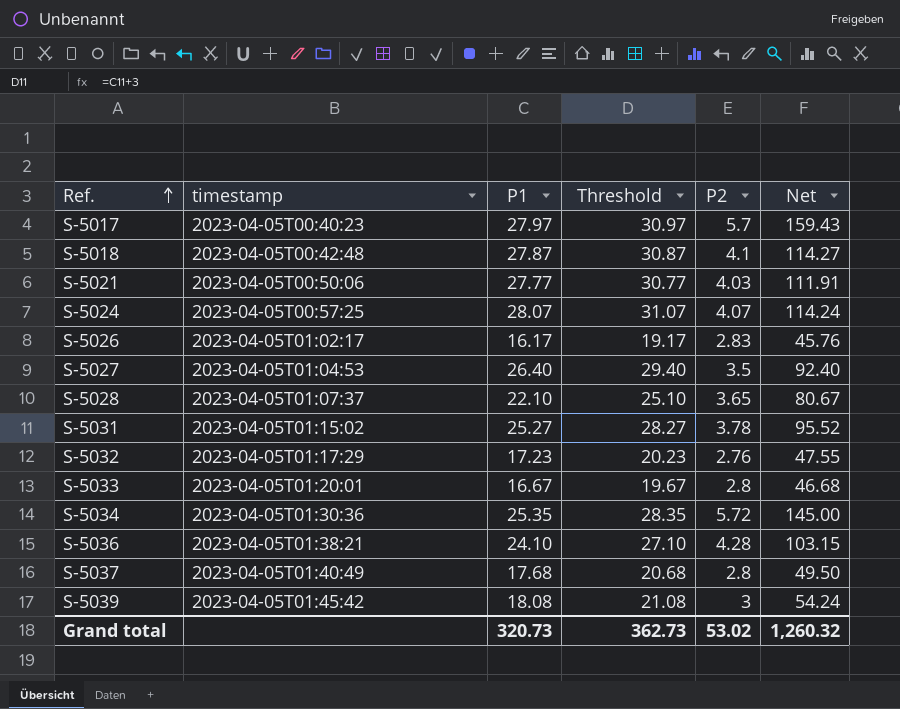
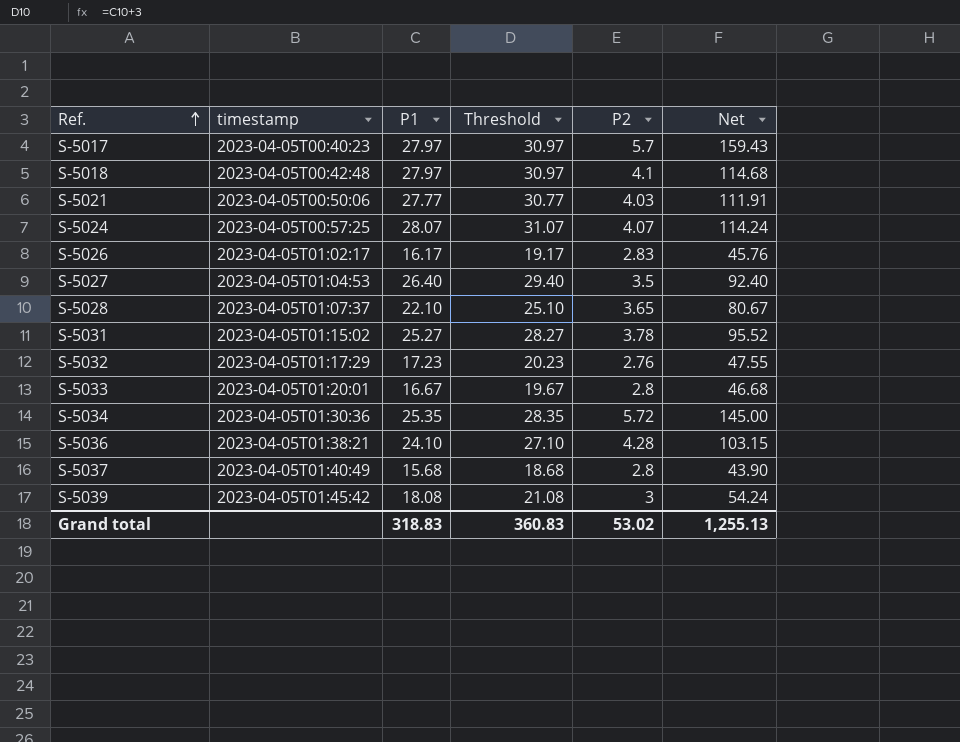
S-5018 | P1: 27.87 -> 27.97
S-5018 | Threshold: 30.87 -> 30.97
S-5018 | Net: 114.27 -> 114.68
S-5037 | P1: 17.68 -> 15.68
S-5037 | Threshold: 20.68 -> 18.68
S-5037 | Net: 49.50 -> 43.90
Grand total | P1: 320.73 -> 318.83
Grand total | Threshold: 362.73 -> 360.83
Grand total | Net: 1,260.32 -> 1,255.13

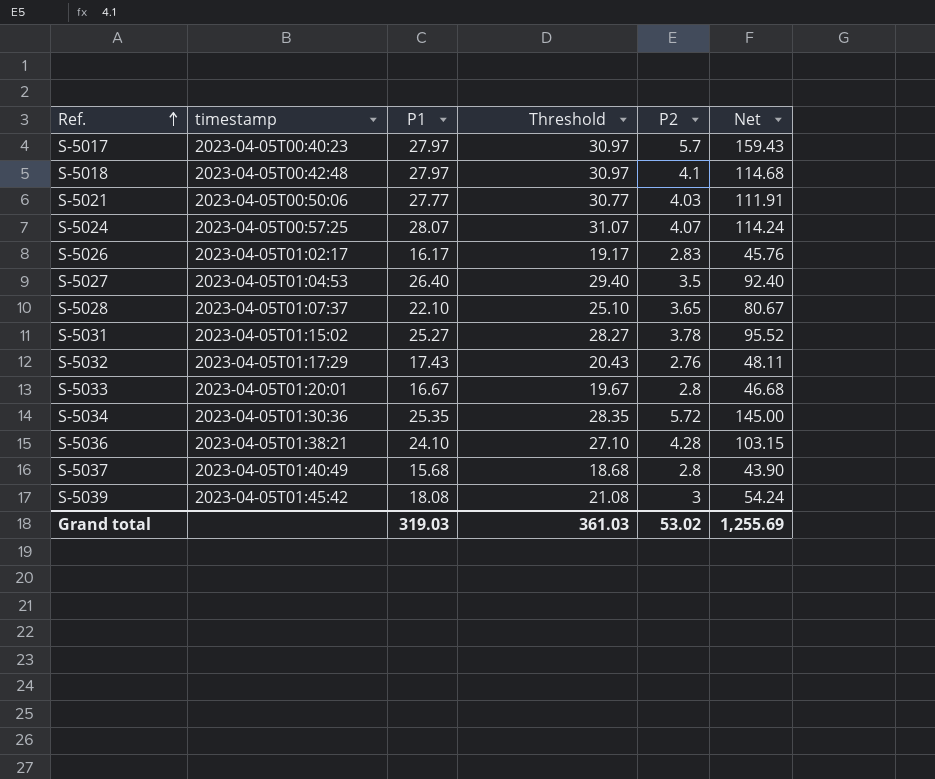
S-5032 | P1: 17.23 -> 17.43
S-5032 | Threshold: 20.23 -> 20.43
S-5032 | Net: 47.55 -> 48.11
Grand total | P1: 318.83 -> 319.03
Grand total | Threshold: 360.83 -> 361.03
Grand total | Net: 1,255.13 -> 1,255.69

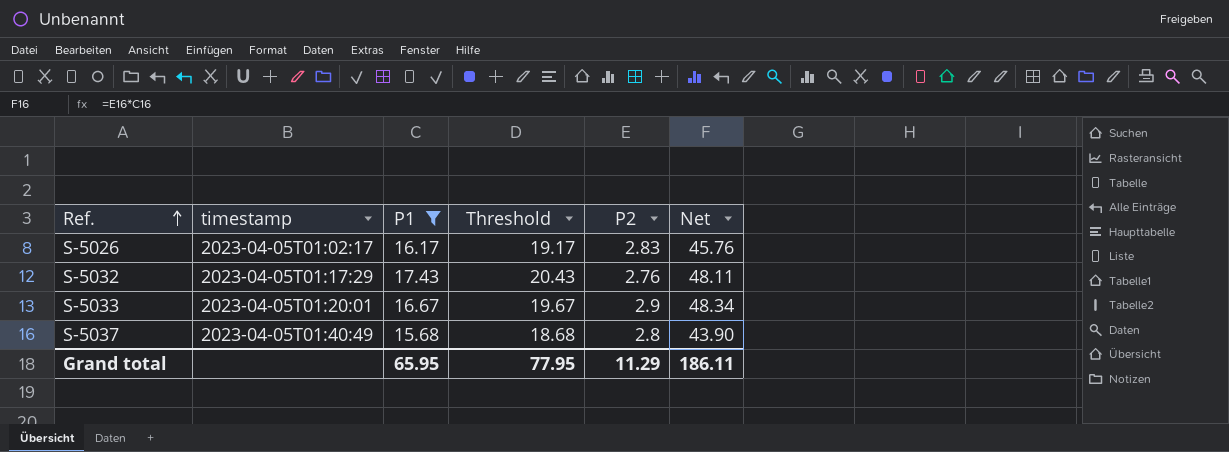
filter: none -> P1 <= 17.43
S-5033 | P2: 2.8 -> 2.9
S-5033 | Net: 46.68 -> 48.34
Grand total | P1: 319.03 -> 65.95
Grand total | Threshold: 361.03 -> 77.95
Grand total | P2: 53.02 -> 11.29
Grand total | Net: 1,255.69 -> 186.11

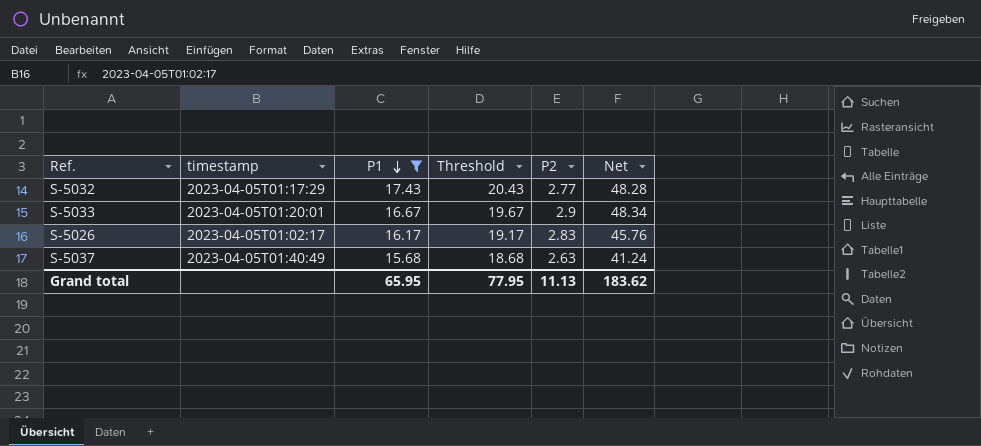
row order: Ref. ascending -> P1 descending
S-5032 | P2: 2.76 -> 2.77
S-5032 | Net: 48.11 -> 48.28
S-5037 | P2: 2.8 -> 2.63
S-5037 | Net: 43.90 -> 41.24
Grand total | P2: 11.29 -> 11.13
Grand total | Net: 186.11 -> 183.62

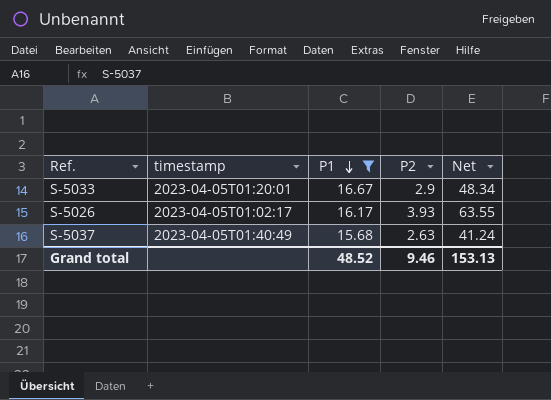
column Threshold | formula: [P1] + 3 -> none
row S-5032: 2023-04-05T01:17:29 | 17.43 | 20.43 | 2.77 | 48.28 -> none
S-5026 | P2: 2.83 -> 3.93
S-5026 | Net: 45.76 -> 63.55
Grand total | P1: 65.95 -> 48.52
Grand total | P2: 11.13 -> 9.46
Grand total | Net: 183.62 -> 153.13

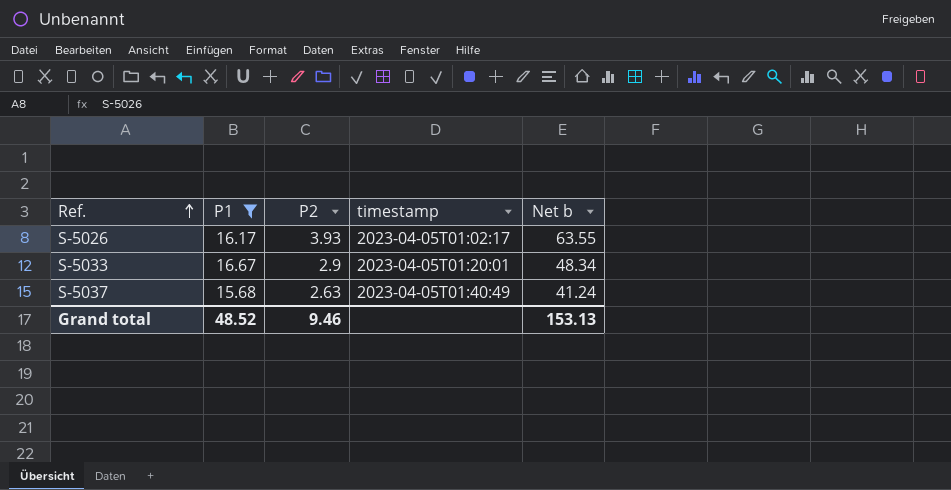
row order: P1 descending -> Ref. ascending
column timestamp | position: 2 -> 4
column name: Net -> Net b

